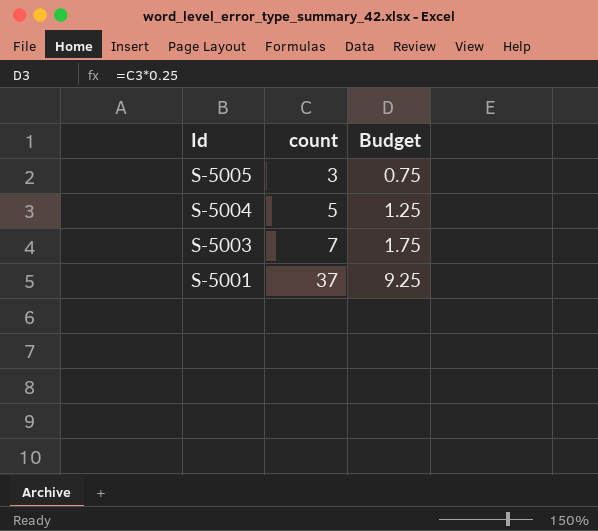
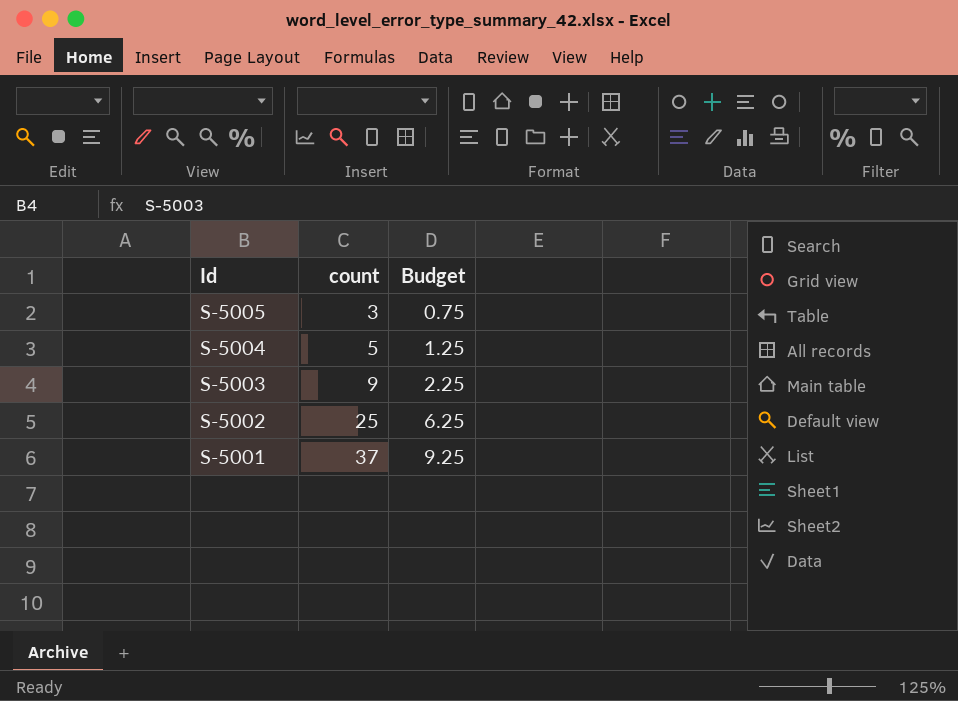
S-5003 | count: 7 -> 9
S-5003 | Budget: 1.75 -> 2.25
row S-5002: none -> 25 | 6.25

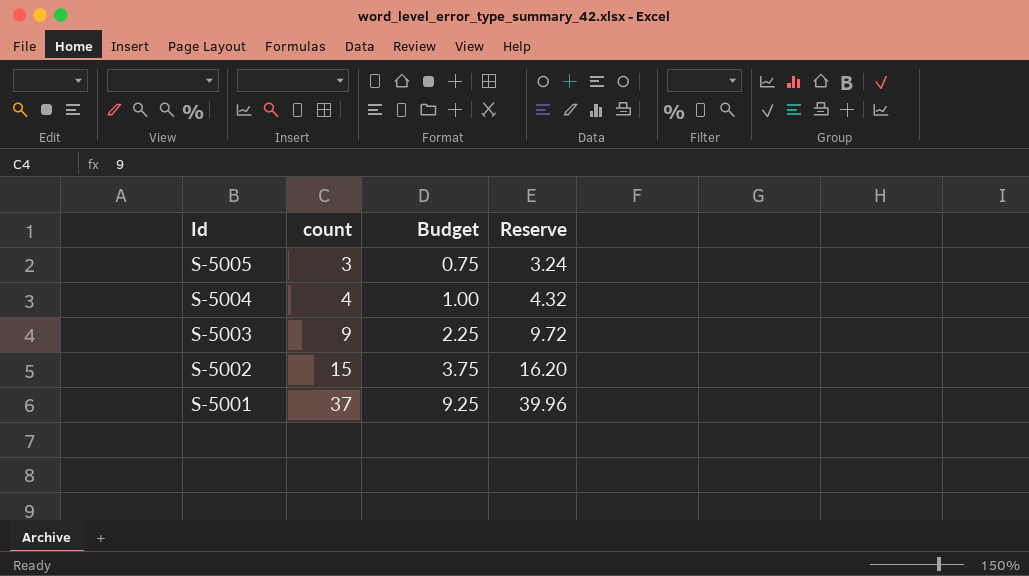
column Reserve | formula: none -> [count] * 1.08
S-5004 | count: 5 -> 4
S-5004 | Budget: 1.25 -> 1.00
S-5002 | count: 25 -> 15
S-5002 | Budget: 6.25 -> 3.75

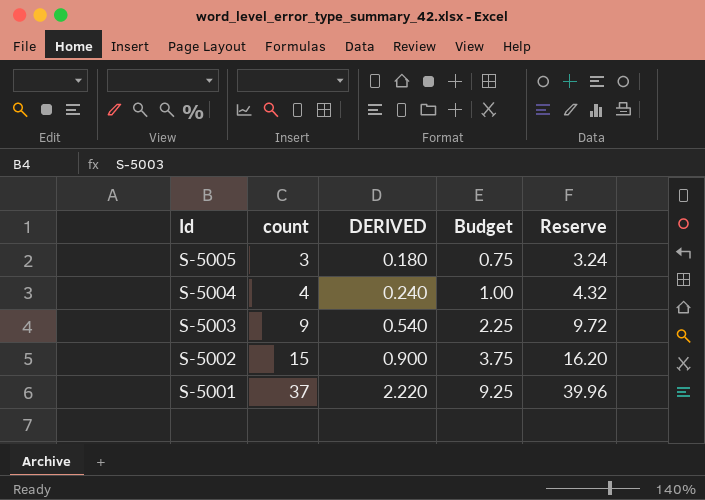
column DERIVED | formula: none -> [count] * 0.06

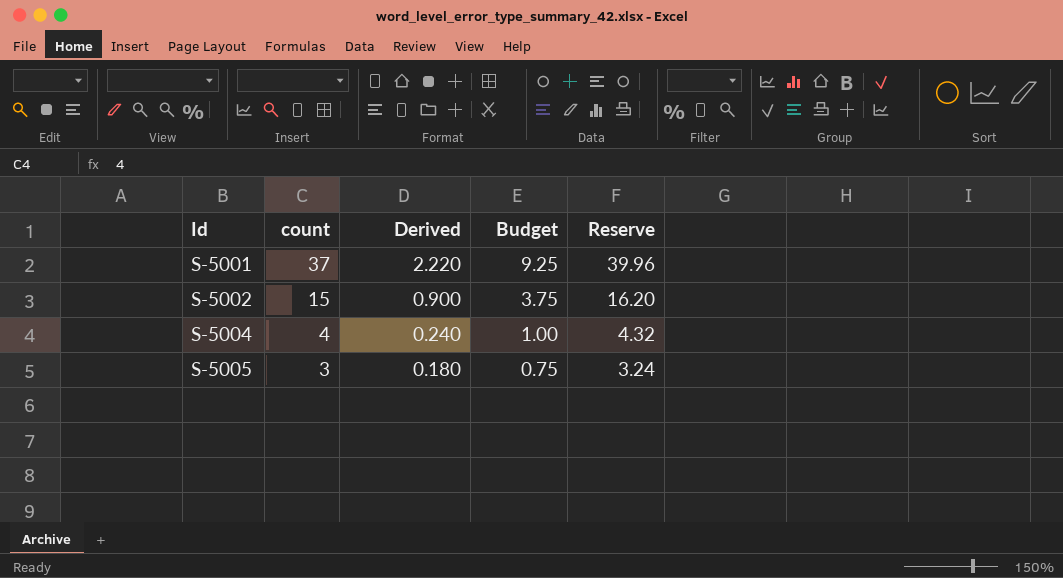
row order: Id descending -> Id ascending
column name: DERIVED -> Derived
row S-5003: 9 | 0.540 | 2.25 | 9.72 -> none

